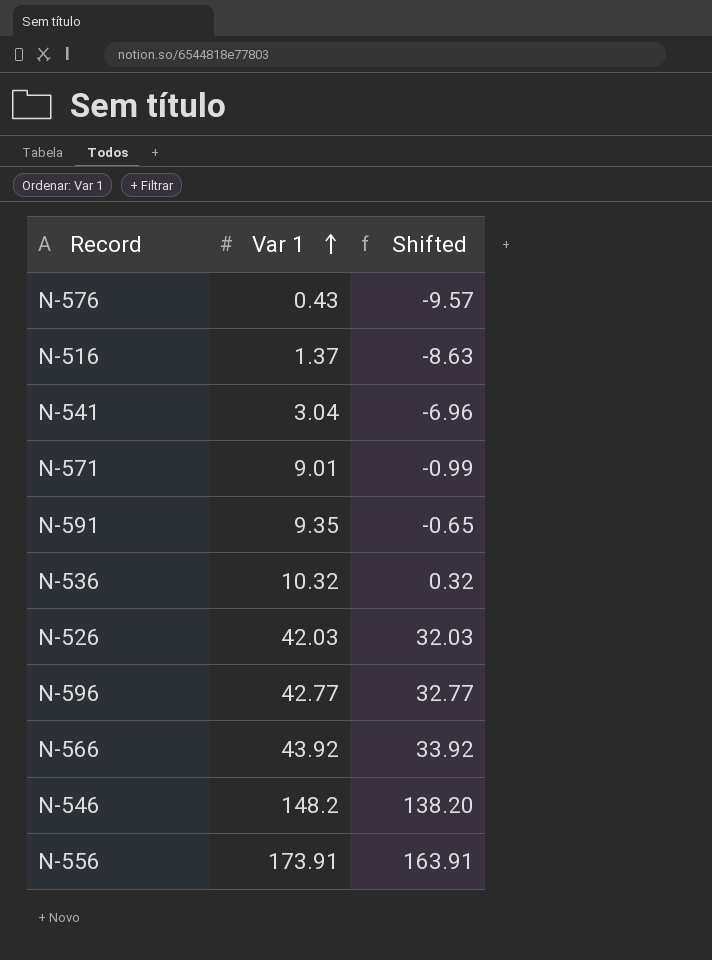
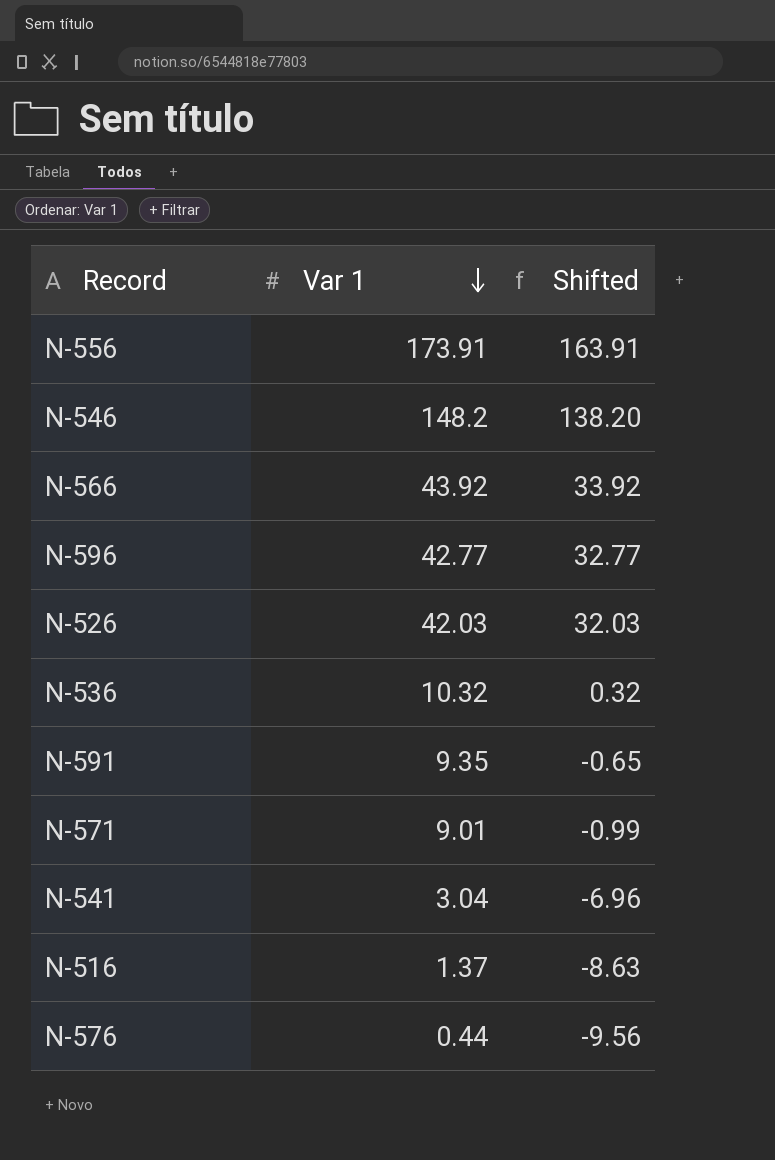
row order: Var 1 ascending -> Var 1 descending
N-576 | Var 1: 0.43 -> 0.44
N-576 | Shifted: -9.57 -> -9.56

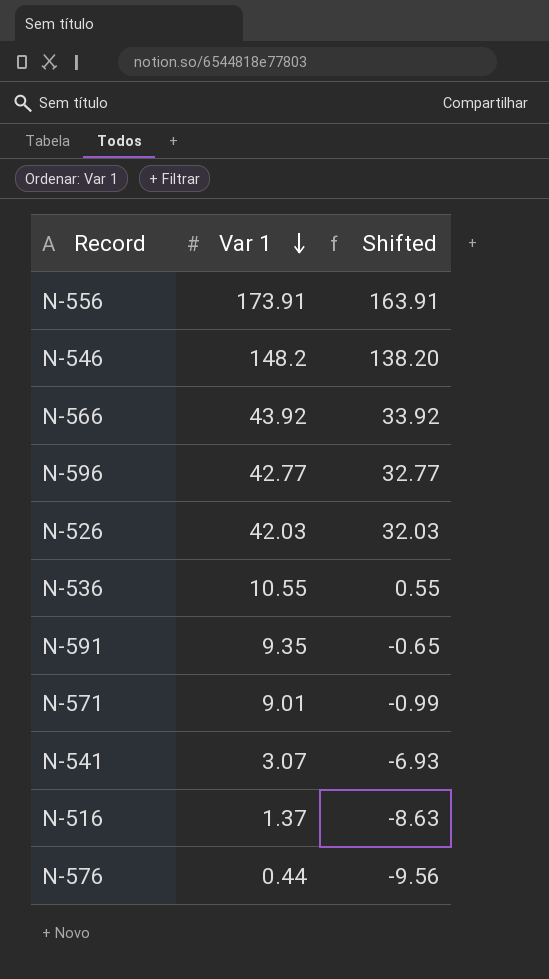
N-536 | Var 1: 10.32 -> 10.55
N-536 | Shifted: 0.32 -> 0.55
N-541 | Var 1: 3.04 -> 3.07
N-541 | Shifted: -6.96 -> -6.93

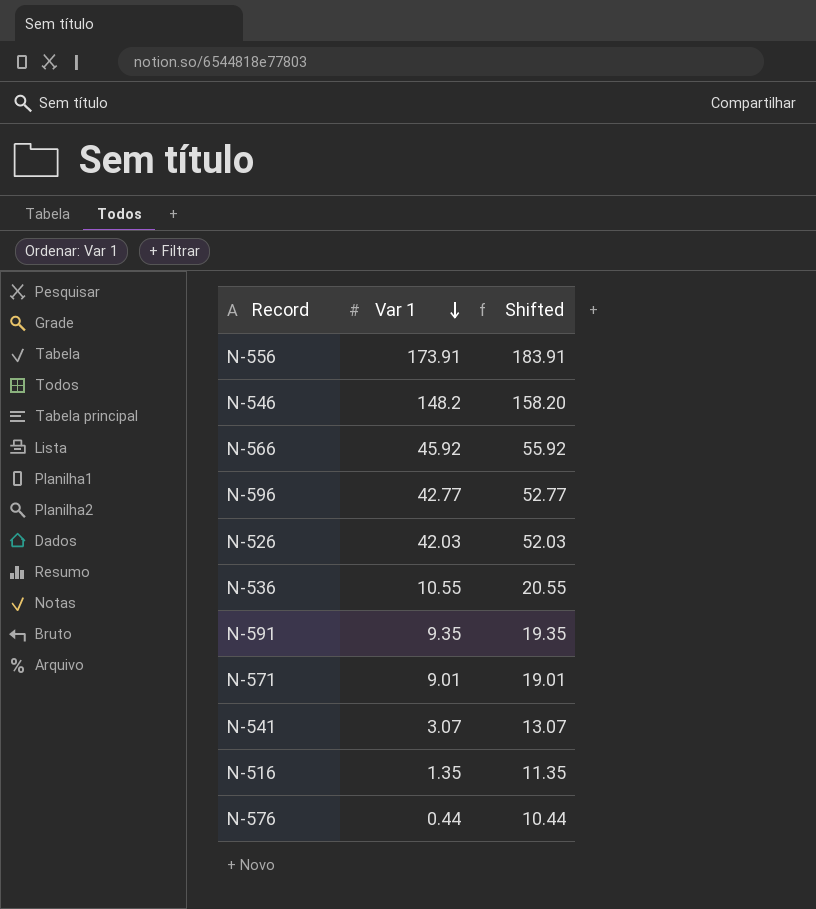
column Shifted | formula: [Var 1] - 10 -> [Var 1] + 10
N-566 | Var 1: 43.92 -> 45.92
N-516 | Var 1: 1.37 -> 1.35

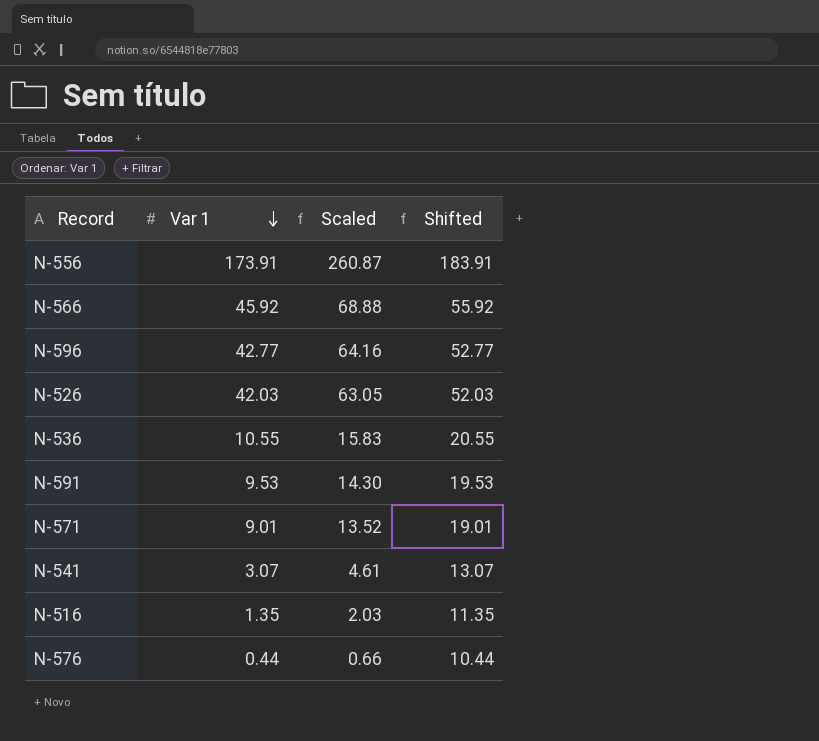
column Scaled | formula: none -> [Var 1] * 1.5
row N-546: 148.2 | 158.20 -> none
N-591 | Var 1: 9.35 -> 9.53
N-591 | Shifted: 19.35 -> 19.53

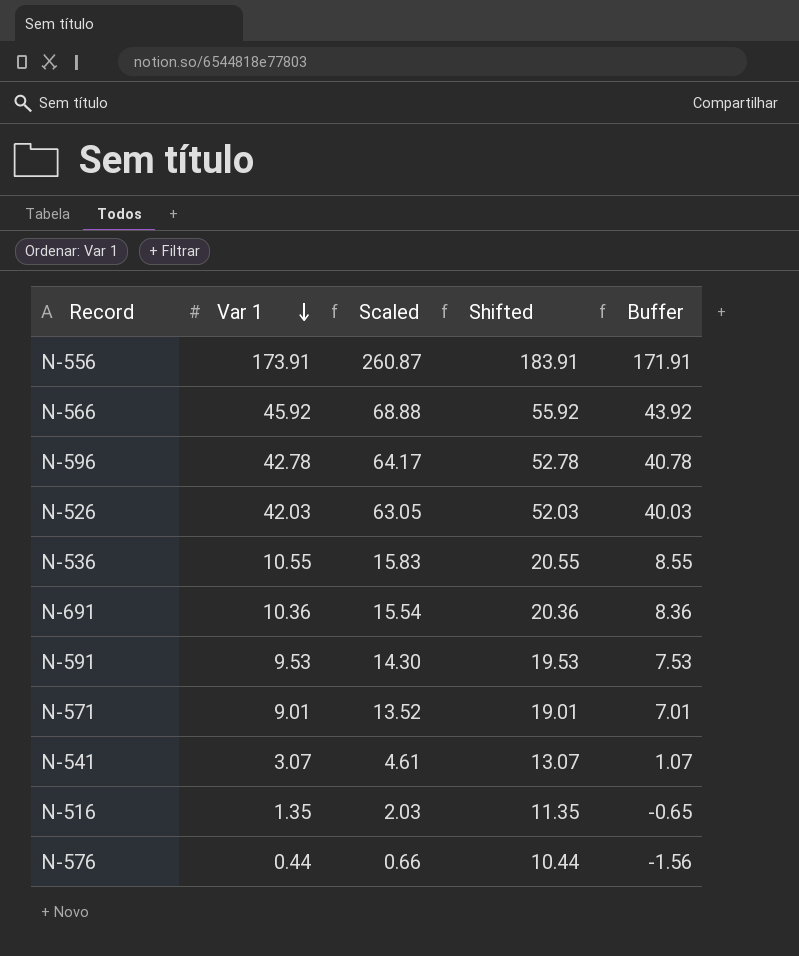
column Buffer | formula: none -> [Var 1] - 2
N-596 | Var 1: 42.77 -> 42.78
N-596 | Scaled: 64.16 -> 64.17
N-596 | Shifted: 52.77 -> 52.78
row N-691: none -> 10.36 | 15.54 | 20.36 | 8.36

